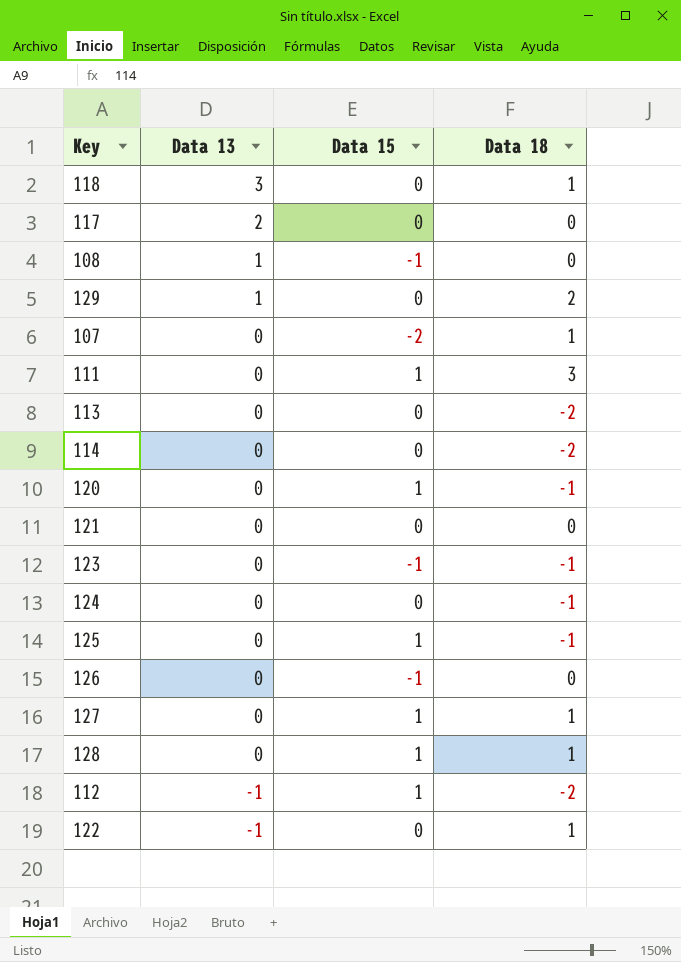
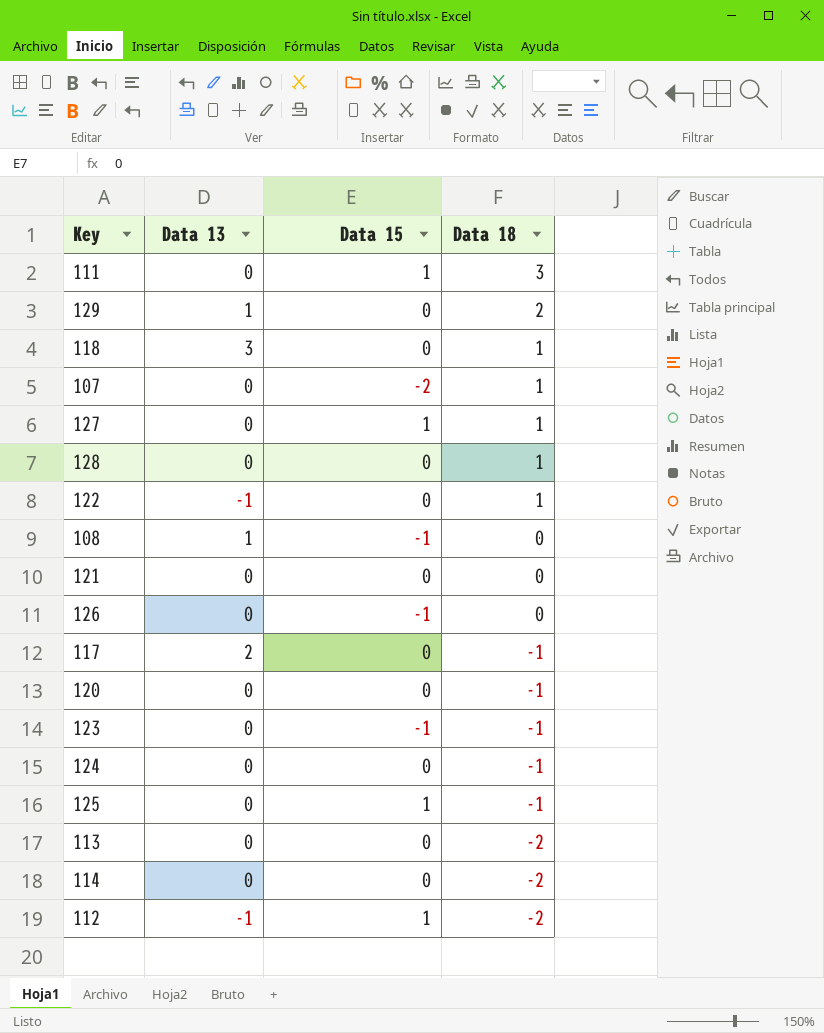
row order: Data 13 descending -> Data 18 descending
128 | Data 15: 1 -> 0
117 | Data 18: 0 -> -1
120 | Data 15: 1 -> 0

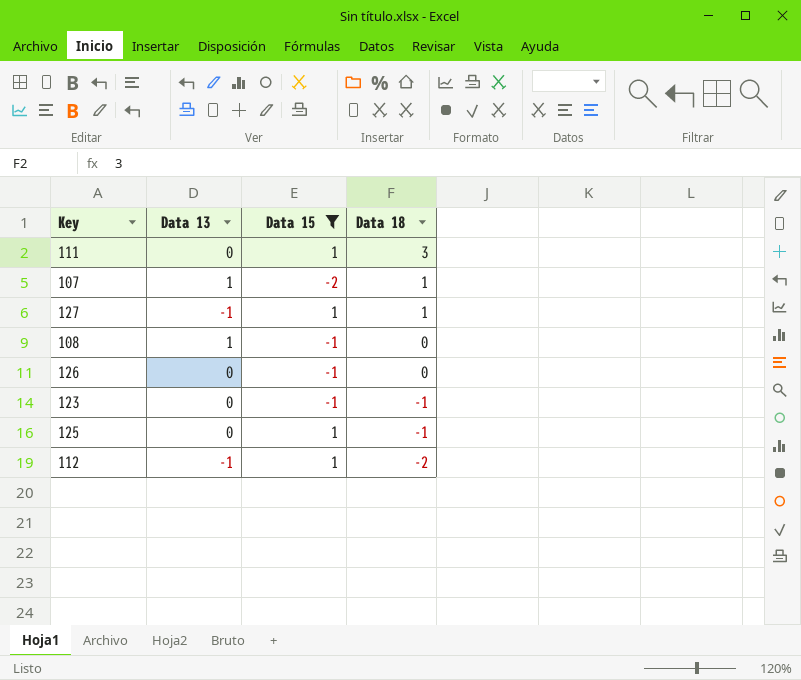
filter: none -> Data 15 != 0
107 | Data 13: 0 -> 1
127 | Data 13: 0 -> -1

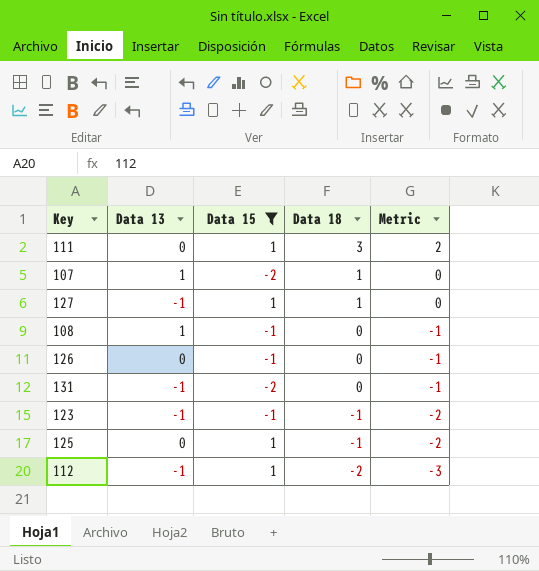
column Metric | formula: none -> [Data 18] - 1
row 131: none -> -1 | -2 | 0 | -1
123 | Data 13: 0 -> -1

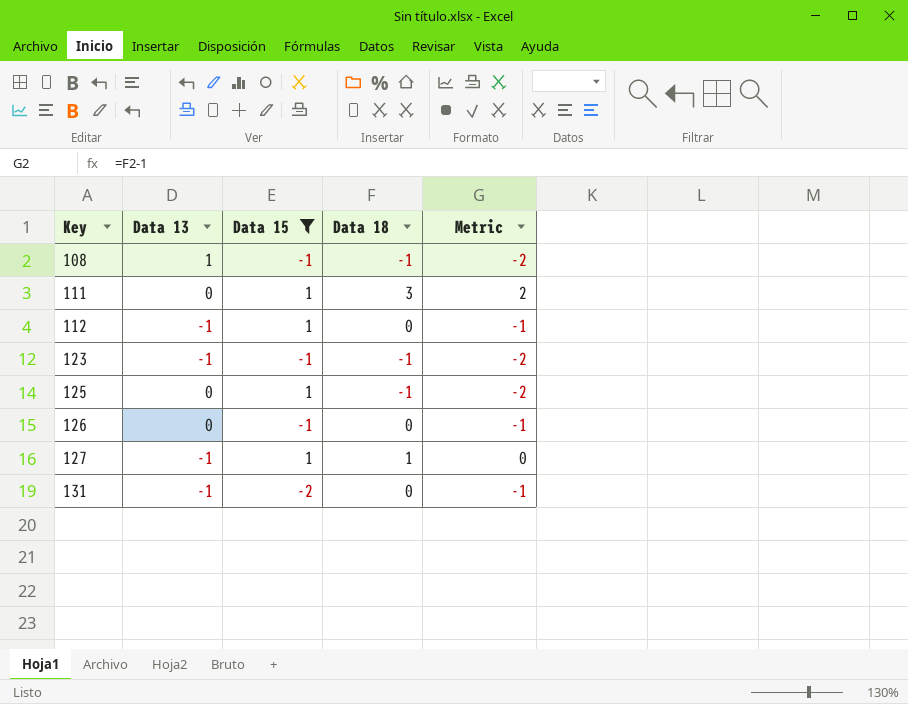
row order: Data 18 descending -> Key ascending
row 107: 1 | -2 | 1 | 0 -> none
108 | Data 18: 0 -> -1
108 | Metric: -1 -> -2
112 | Data 18: -2 -> 0
112 | Metric: -3 -> -1

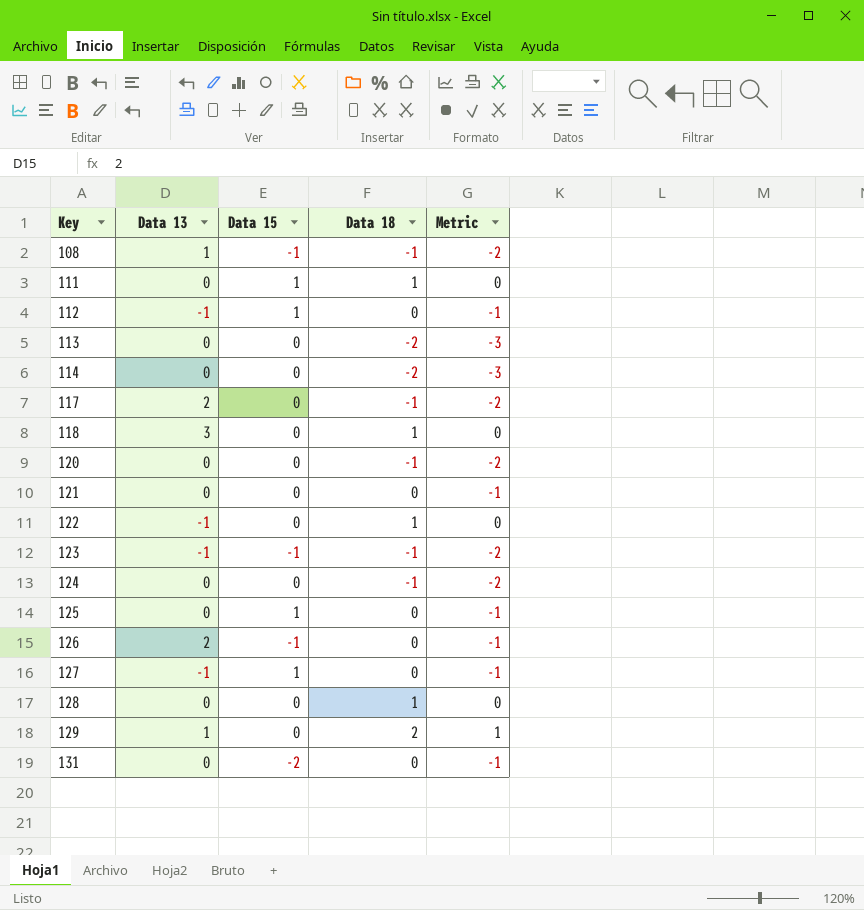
filter: Data 15 != 0 -> none
111 | Data 18: 3 -> 1
111 | Metric: 2 -> 0
125 | Data 18: -1 -> 0
125 | Metric: -2 -> -1
126 | Data 13: 0 -> 2
127 | Data 18: 1 -> 0
127 | Metric: 0 -> -1
131 | Data 13: -1 -> 0

